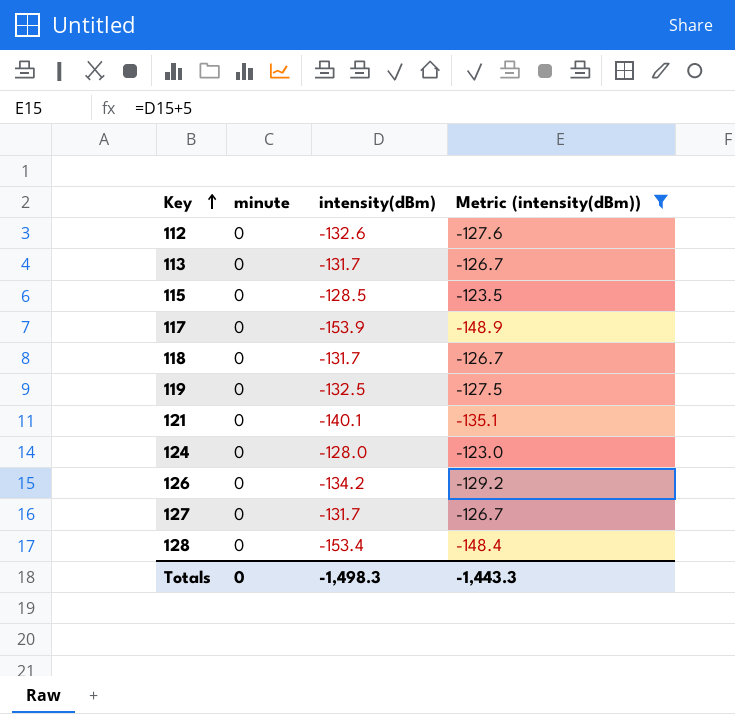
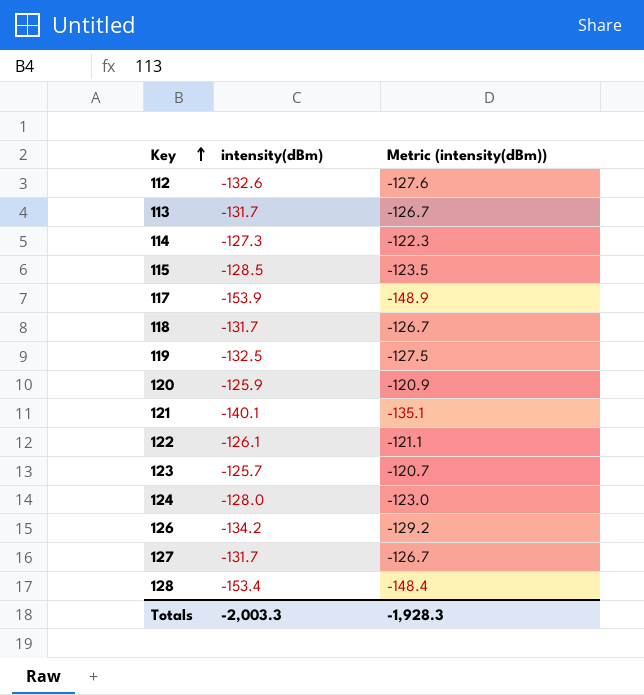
filter: Metric (intensity(dBm)) <= -123.0 -> none
column minute | position: 2 -> none
Totals | intensity(dBm): -1,498.3 -> -2,003.3
Totals | Metric (intensity(dBm)): -1,443.3 -> -1,928.3

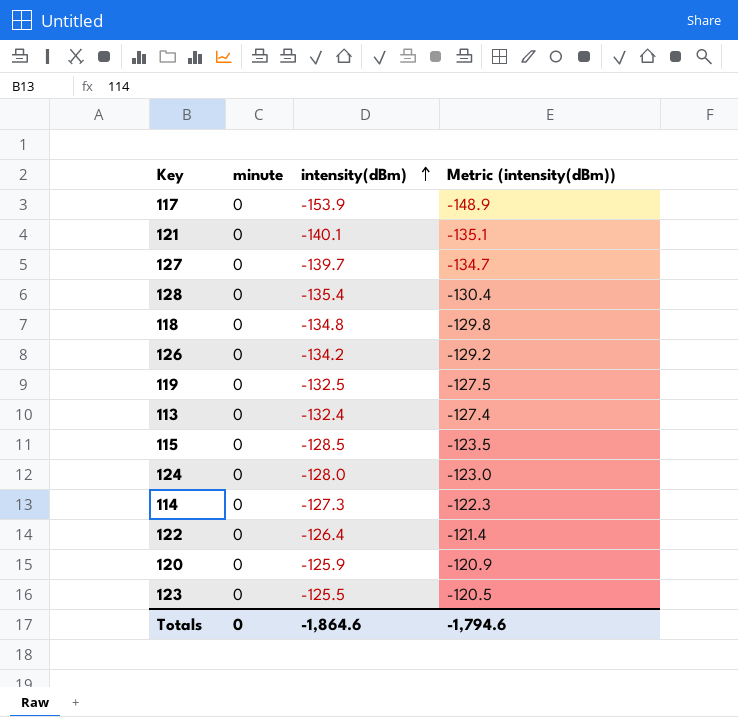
row order: Key ascending -> intensity(dBm) ascending
column minute | position: none -> 2
row 112: -132.6 | -127.6 -> none
127 | intensity(dBm): -131.7 -> -139.7
127 | Metric (intensity(dBm)): -126.7 -> -134.7
128 | intensity(dBm): -153.4 -> -135.4
128 | Metric (intensity(dBm)): -148.4 -> -130.4
118 | intensity(dBm): -131.7 -> -134.8
118 | Metric (intensity(dBm)): -126.7 -> -129.8
113 | intensity(dBm): -131.7 -> -132.4
113 | Metric (intensity(dBm)): -126.7 -> -127.4
122 | intensity(dBm): -126.1 -> -126.4
122 | Metric (intensity(dBm)): -121.1 -> -121.4
123 | intensity(dBm): -125.7 -> -125.5
123 | Metric (intensity(dBm)): -120.7 -> -120.5
Totals | intensity(dBm): -2,003.3 -> -1,864.6
Totals | Metric (intensity(dBm)): -1,928.3 -> -1,794.6

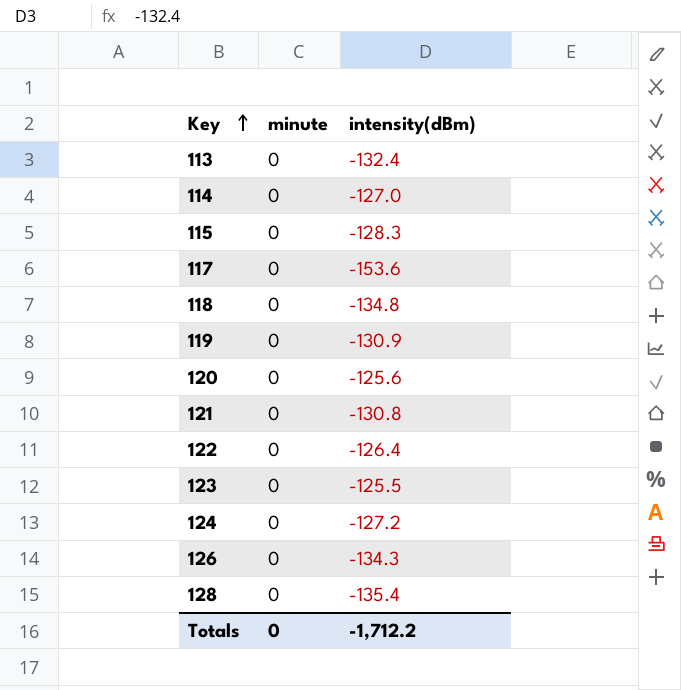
row order: intensity(dBm) ascending -> Key ascending
column Metric (intensity(dBm)) | formula: [intensity(dBm)] + 5 -> none
row 127: 0 | -139.7 | -134.7 -> none
114 | intensity(dBm): -127.3 -> -127.0
115 | intensity(dBm): -128.5 -> -128.3
117 | intensity(dBm): -153.9 -> -153.6
119 | intensity(dBm): -132.5 -> -130.9
120 | intensity(dBm): -125.9 -> -125.6
121 | intensity(dBm): -140.1 -> -130.8
124 | intensity(dBm): -128.0 -> -127.2
126 | intensity(dBm): -134.2 -> -134.3
Totals | intensity(dBm): -1,864.6 -> -1,712.2

